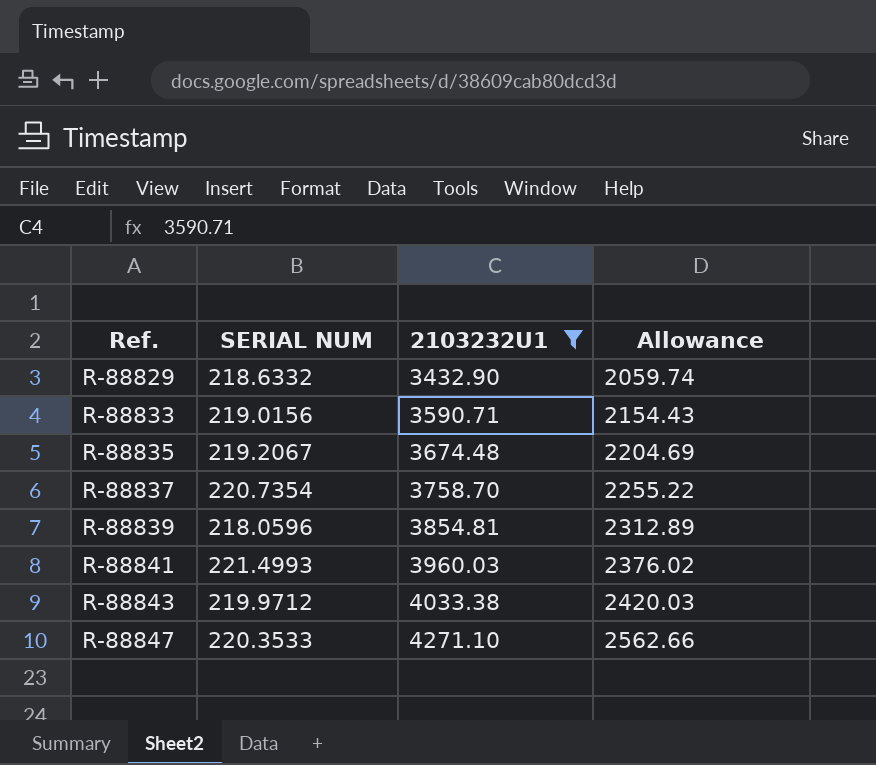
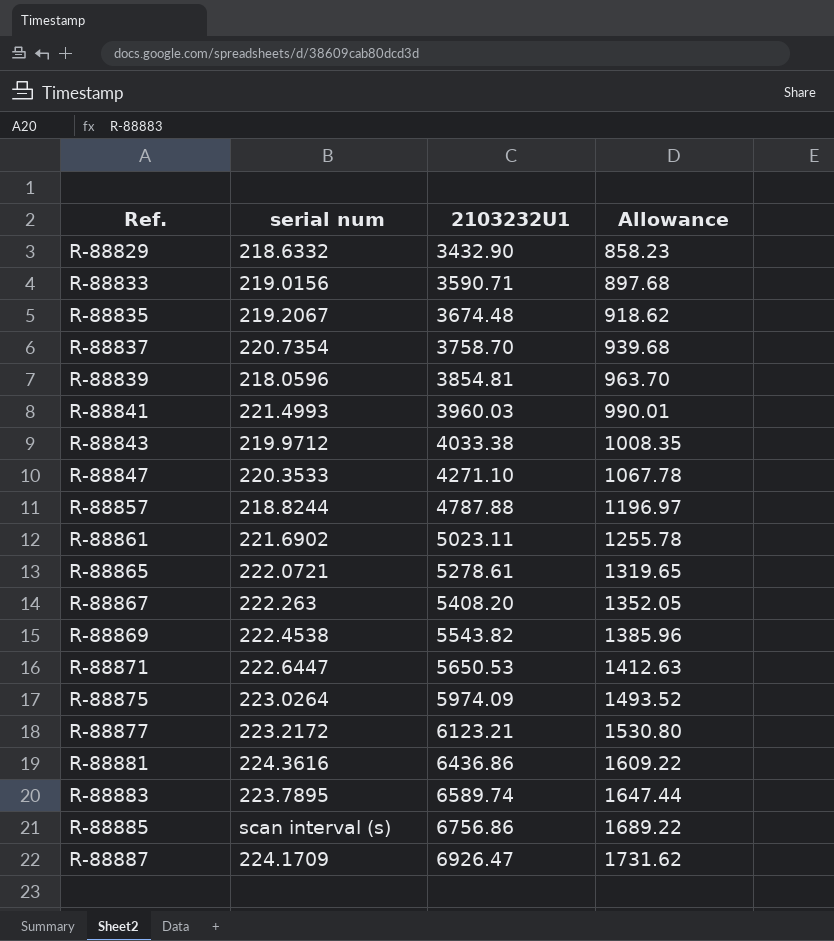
filter: 2103232U1 <= 4271.10 -> none
column name: SERIAL NUM -> serial num
column Allowance | formula: [2103232U1] * 0.6 -> [2103232U1] * 0.25

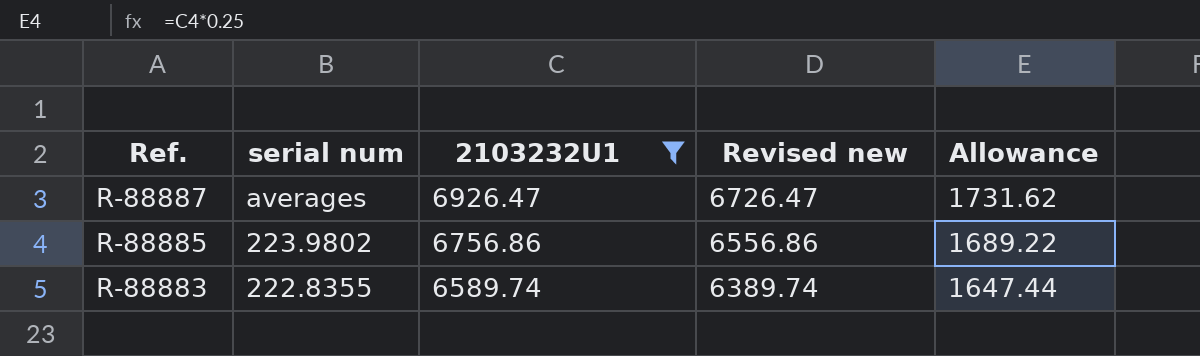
filter: none -> 2103232U1 >= 6589.74
row order: Ref. ascending -> Ref. descending
column Revised new | formula: none -> [2103232U1] - 200
R-88887 | serial num: 224.1709 -> averages
R-88885 | serial num: scan interval (s) -> 223.9802
R-88883 | serial num: 223.7895 -> 222.8355

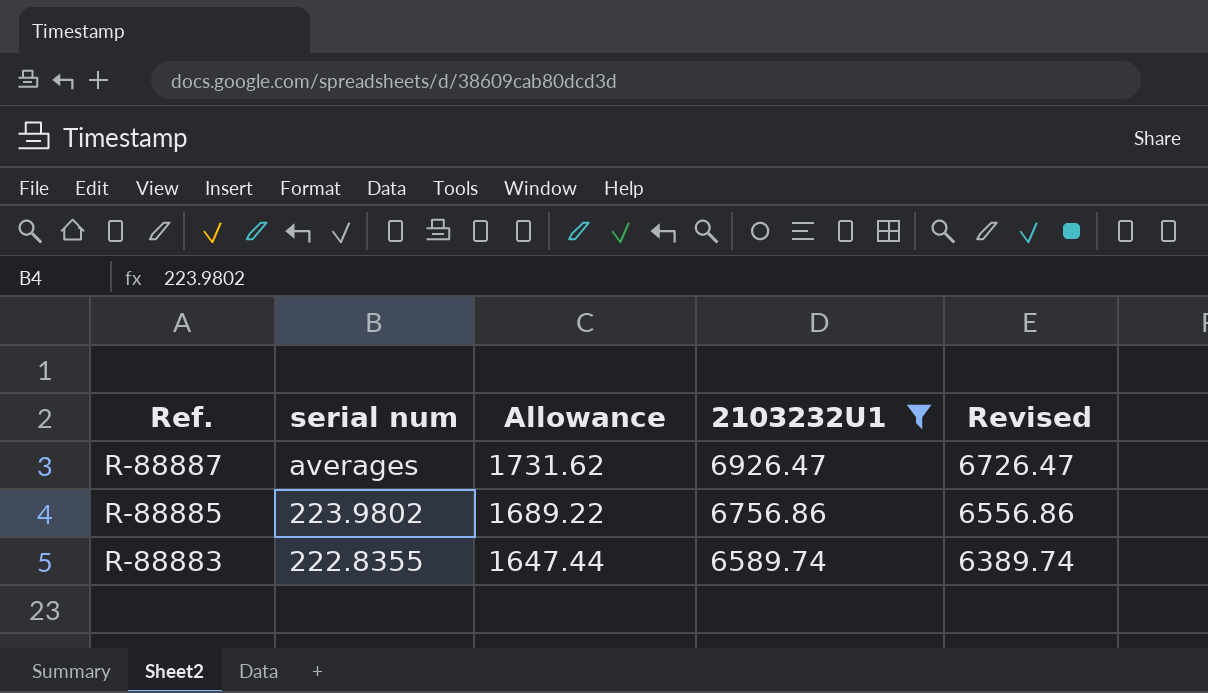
column Allowance | position: 5 -> 3
column name: Revised new -> Revised

